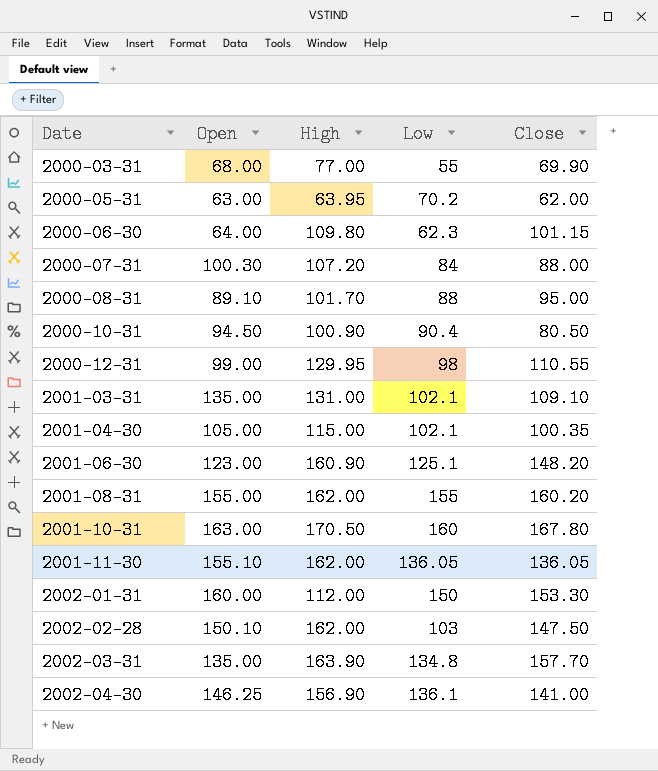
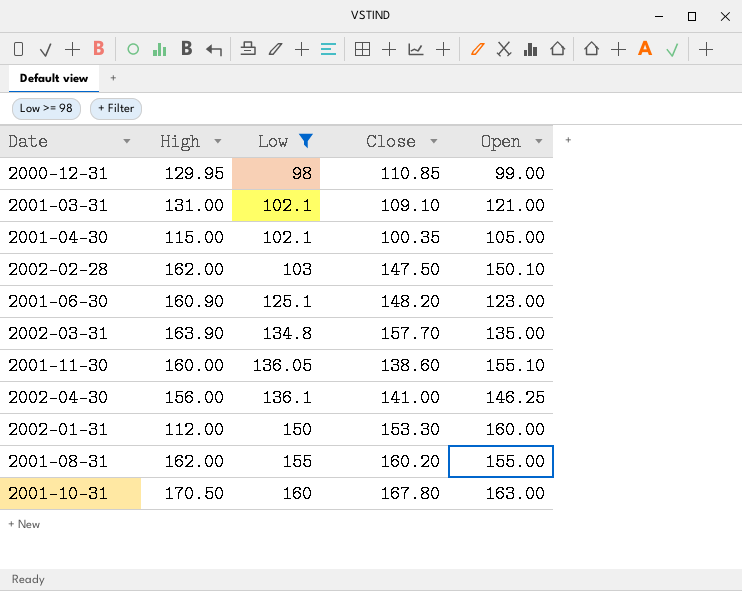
filter: none -> Low >= 98
row order: Date ascending -> Low ascending
column Open | position: 2 -> 5
2000-12-31 | Close: 110.55 -> 110.85
2001-03-31 | Open: 135.00 -> 121.00
2001-11-30 | High: 162.00 -> 160.00
2001-11-30 | Close: 136.05 -> 138.60
2002-04-30 | High: 156.90 -> 156.00

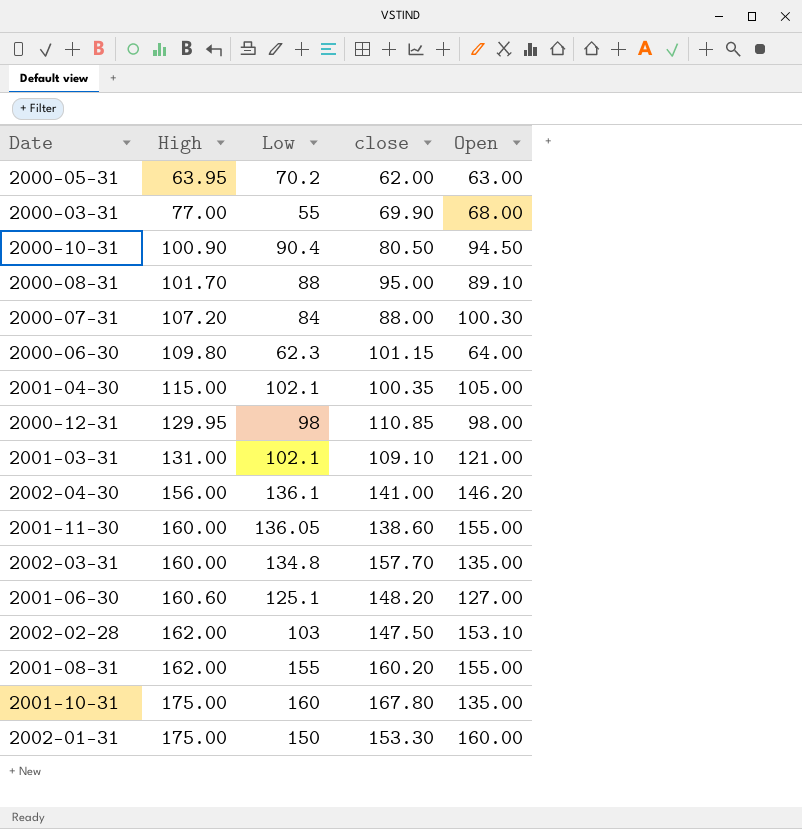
filter: Low >= 98 -> none
row order: Low ascending -> High ascending
column name: Close -> close
2000-12-31 | Open: 99.00 -> 98.00
2002-04-30 | Open: 146.25 -> 146.20
2001-11-30 | Open: 155.10 -> 155.00
2002-03-31 | High: 163.90 -> 160.00
2001-06-30 | High: 160.90 -> 160.60
2001-06-30 | Open: 123.00 -> 127.00
2002-02-28 | Open: 150.10 -> 153.10
2001-10-31 | High: 170.50 -> 175.00
2001-10-31 | Open: 163.00 -> 135.00
2002-01-31 | High: 112.00 -> 175.00

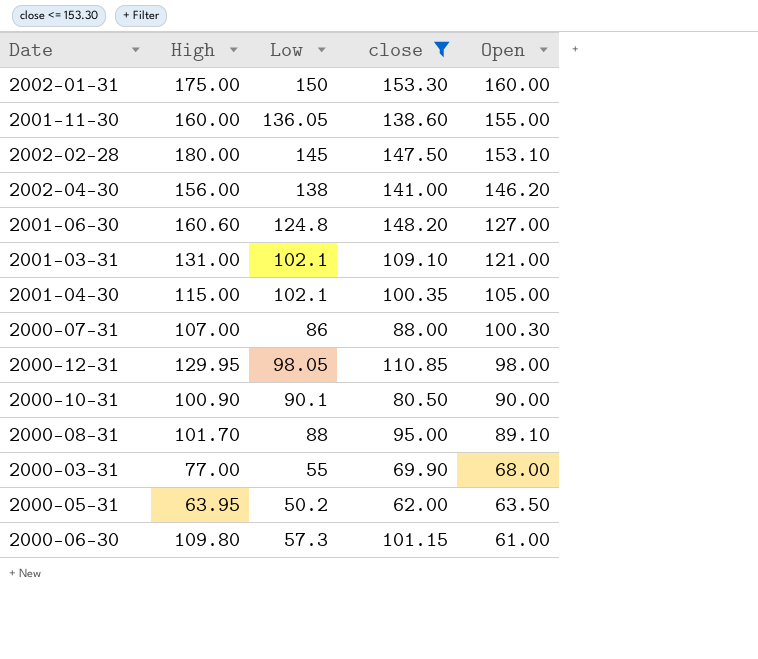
filter: none -> close <= 153.30
row order: High ascending -> Open descending
2002-02-28 | High: 162.00 -> 180.00
2002-02-28 | Low: 103 -> 145
2002-04-30 | Low: 136.1 -> 138
2001-06-30 | Low: 125.1 -> 124.8
2000-07-31 | High: 107.20 -> 107.00
2000-07-31 | Low: 84 -> 86
2000-12-31 | Low: 98 -> 98.05
2000-10-31 | Low: 90.4 -> 90.1
2000-10-31 | Open: 94.50 -> 90.00
2000-05-31 | Low: 70.2 -> 50.2
2000-05-31 | Open: 63.00 -> 63.50
2000-06-30 | Low: 62.3 -> 57.3
2000-06-30 | Open: 64.00 -> 61.00

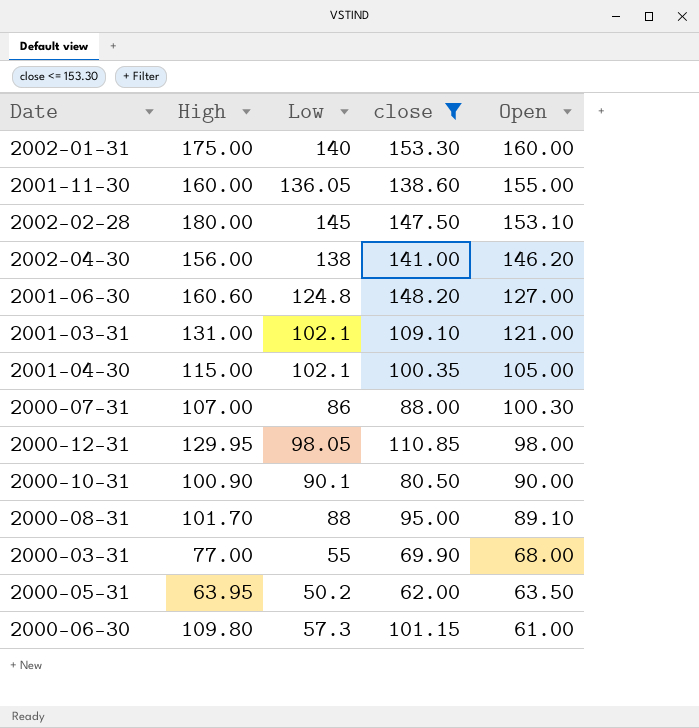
2002-01-31 | Low: 150 -> 140

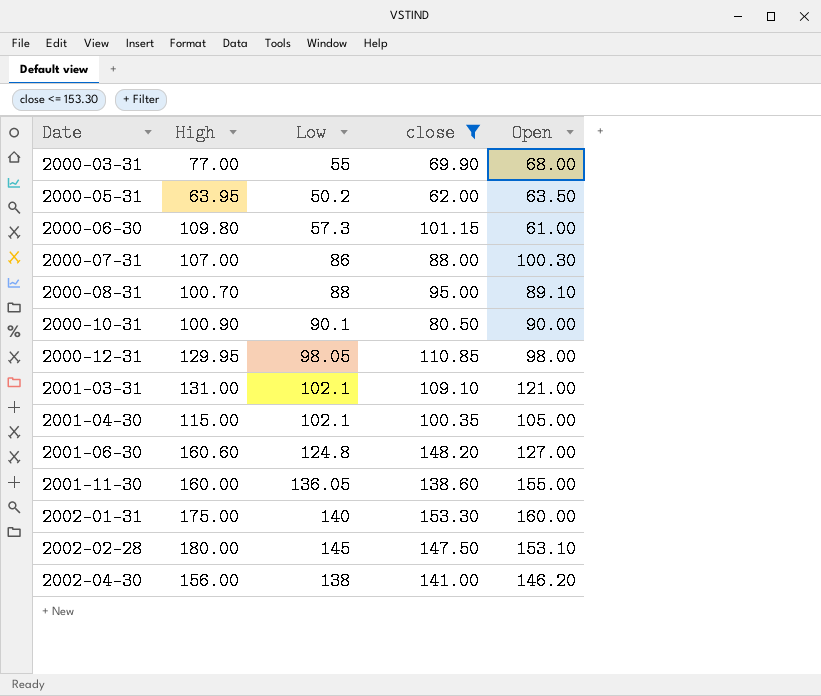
row order: Open descending -> Date ascending
2000-08-31 | High: 101.70 -> 100.70

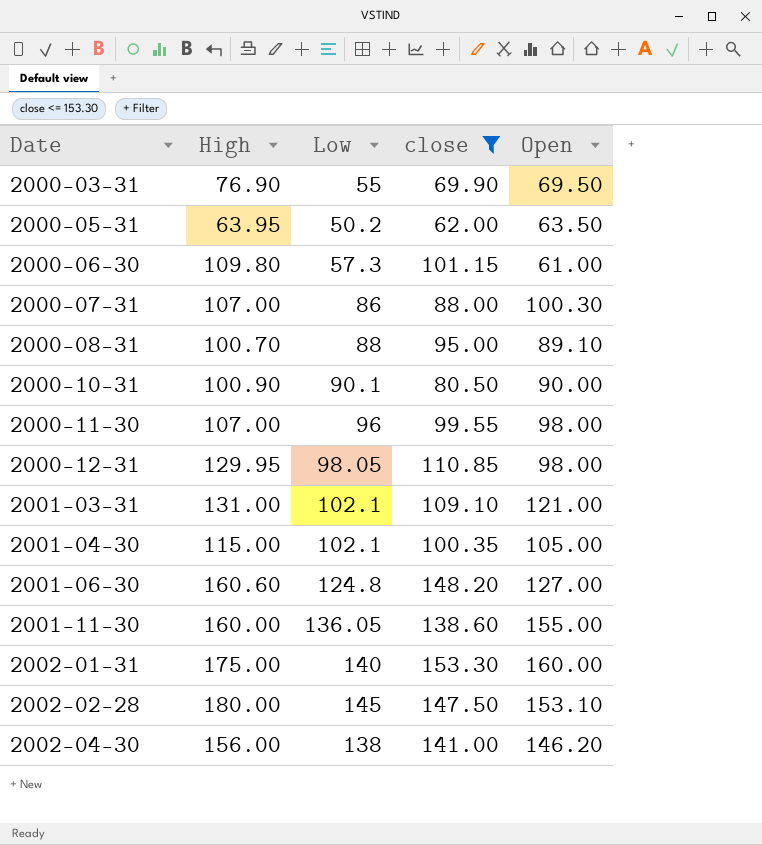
2000-03-31 | High: 77.00 -> 76.90
2000-03-31 | Open: 68.00 -> 69.50
row 2000-11-30: none -> 107.00 | 96 | 99.55 | 98.00

